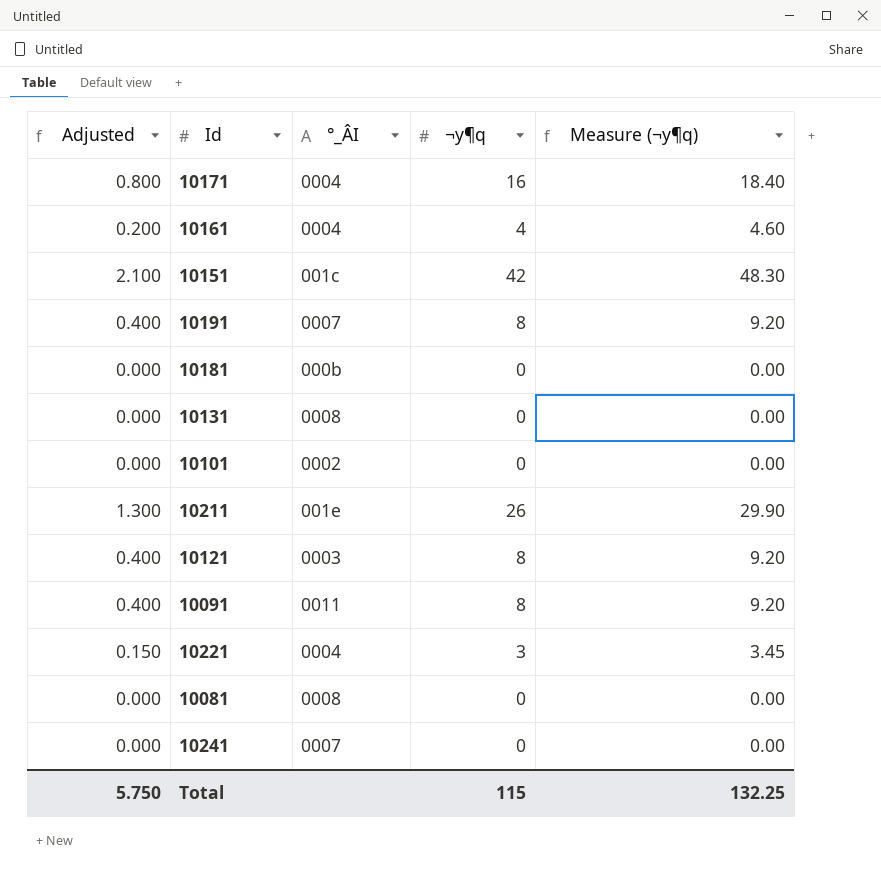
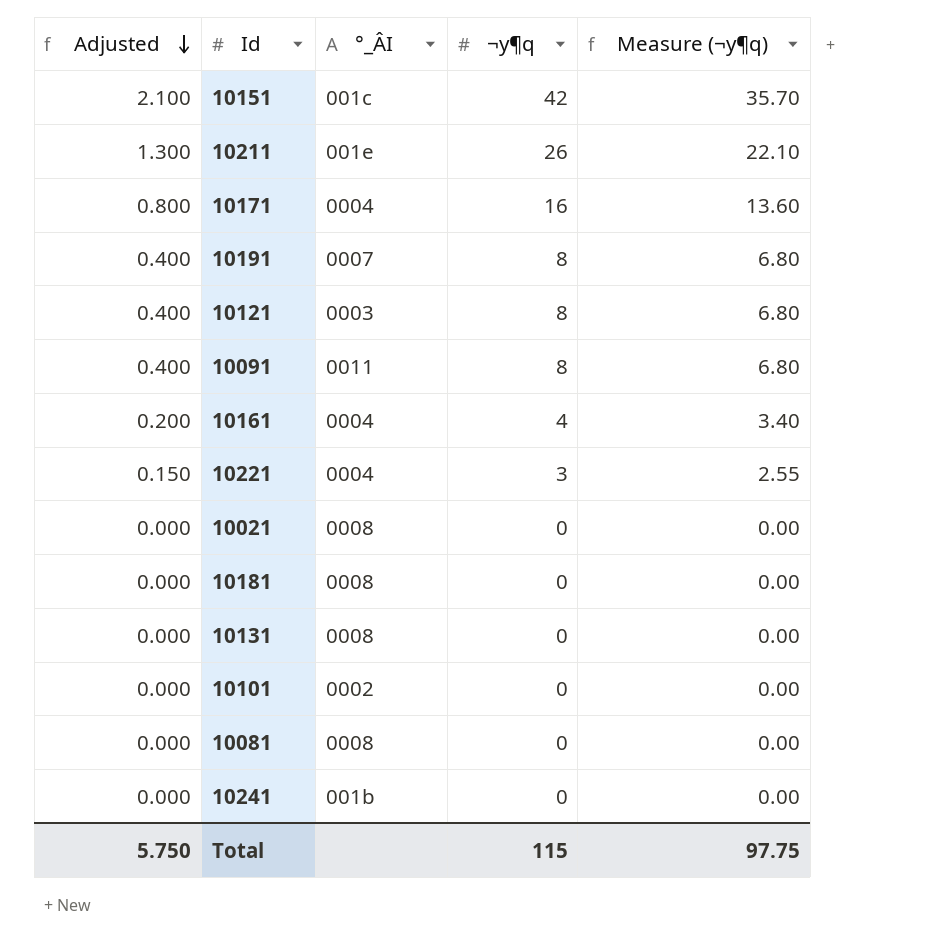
row order: none -> Adjusted descending
column Measure (¬y¶q) | formula: [¬y¶q] * 1.15 -> [¬y¶q] * 0.85
row 10021: none -> 0.000 | 0008 | 0 | 0.00
10181 | °_ÂI: 000b -> 0008
10241 | °_ÂI: 0007 -> 001b
Total | Measure (¬y¶q): 132.25 -> 97.75

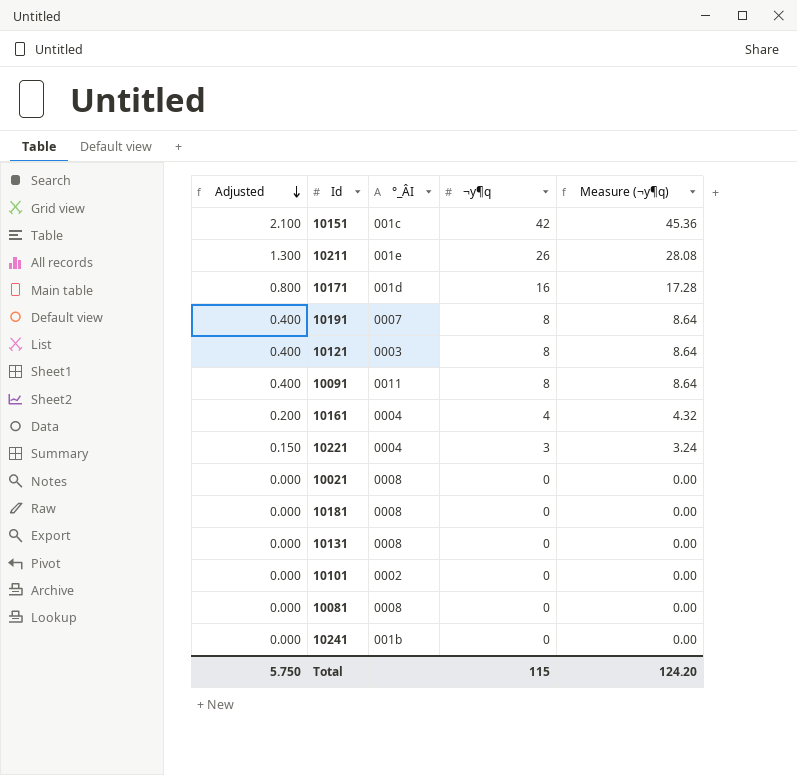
column Measure (¬y¶q) | formula: [¬y¶q] * 0.85 -> [¬y¶q] * 1.08
10171 | °_ÂI: 0004 -> 001d
Total | Measure (¬y¶q): 97.75 -> 124.20

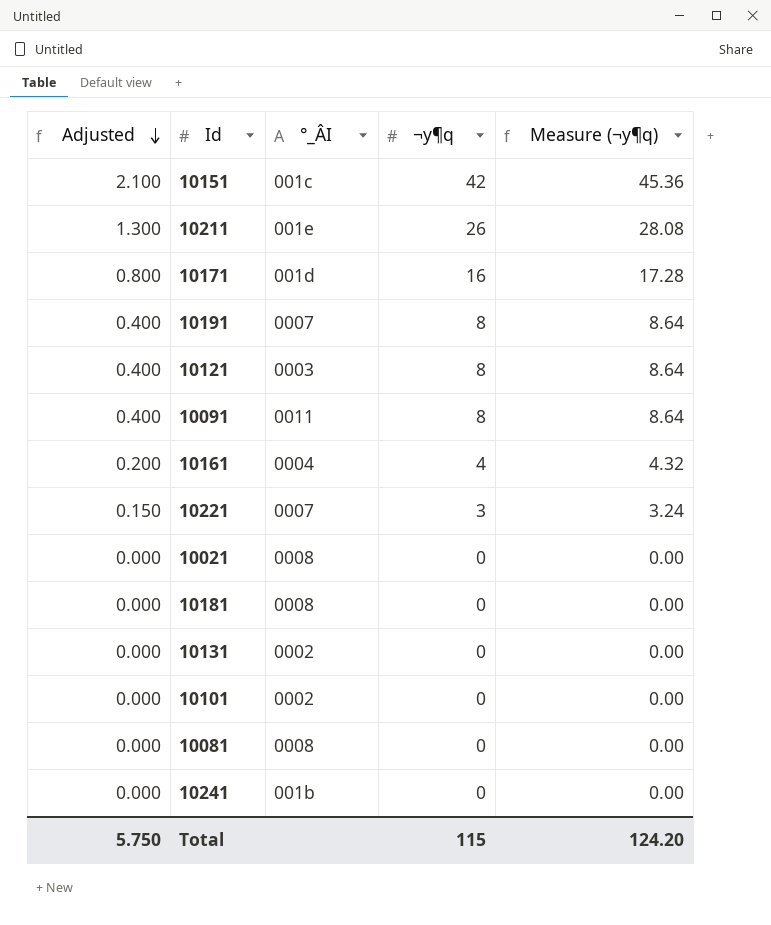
10221 | °_ÂI: 0004 -> 0007
10131 | °_ÂI: 0008 -> 0002

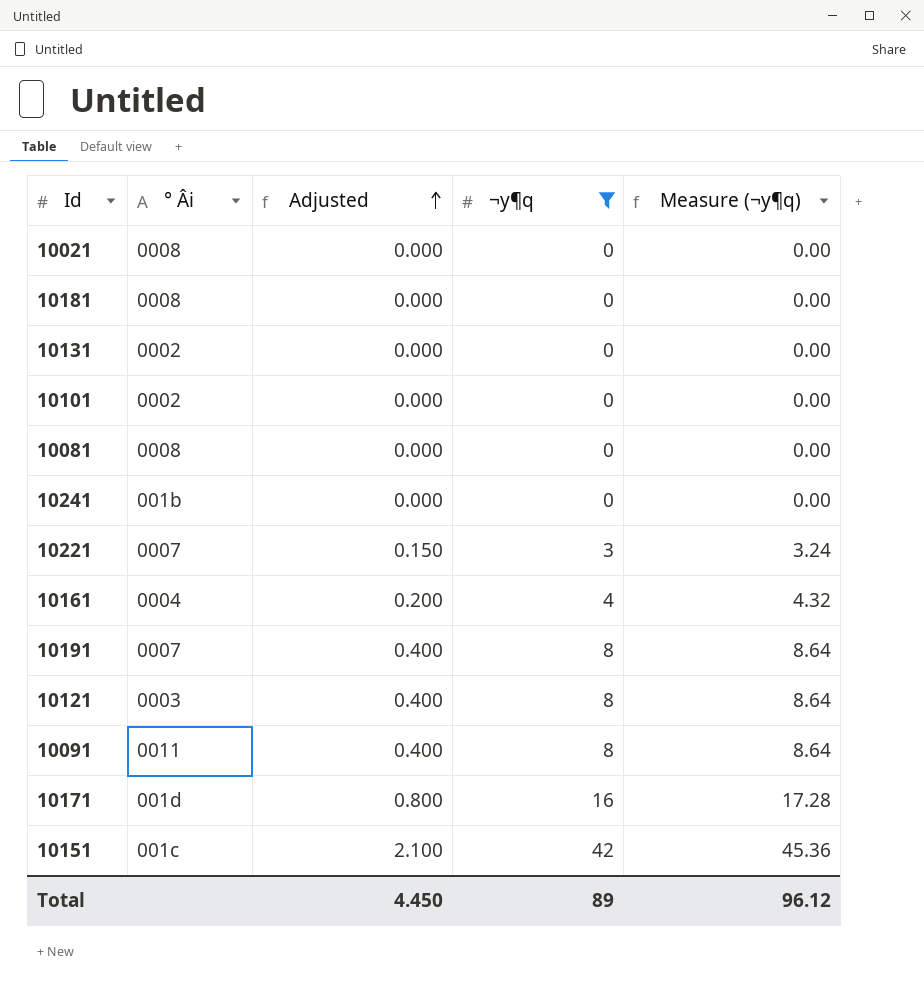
filter: none -> ¬y¶q != 26
row order: Adjusted descending -> Adjusted ascending
column name: °_ÂI -> ° Âi
column Adjusted | position: 1 -> 3
Total | Adjusted: 5.750 -> 4.450
Total | ¬y¶q: 115 -> 89
Total | Measure (¬y¶q): 124.20 -> 96.12

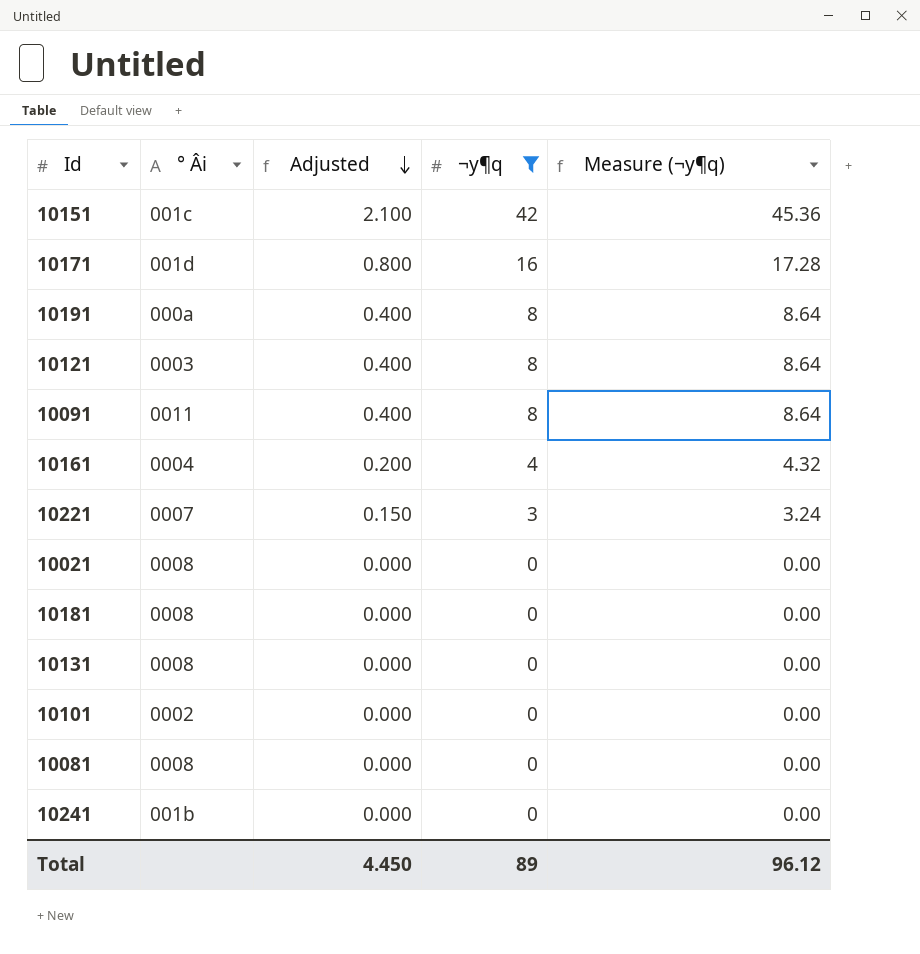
row order: Adjusted ascending -> Adjusted descending
10191 | ° Âi: 0007 -> 000a
10131 | ° Âi: 0002 -> 0008

